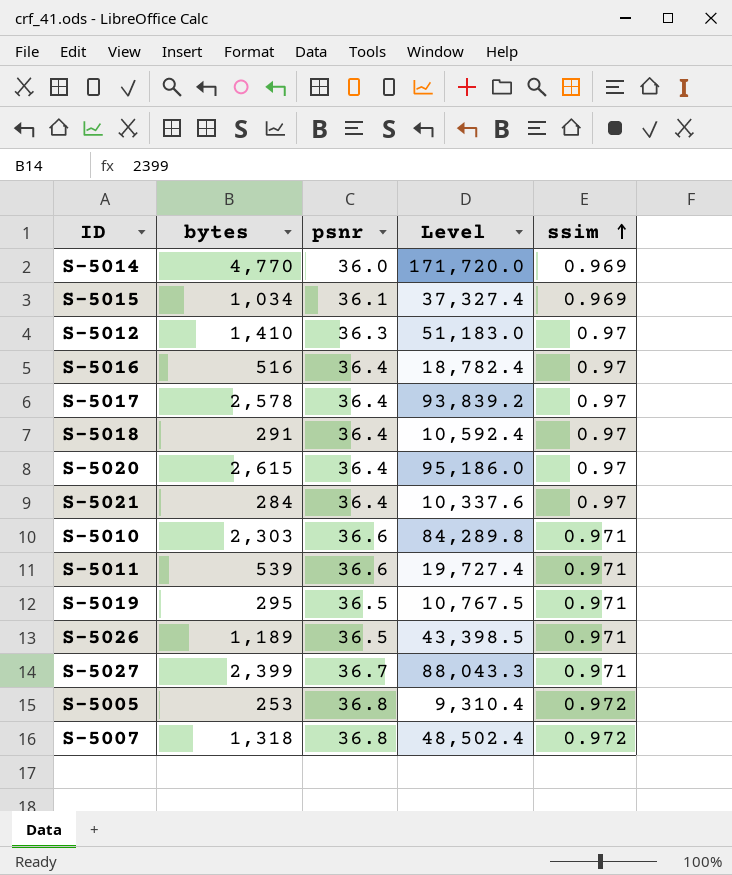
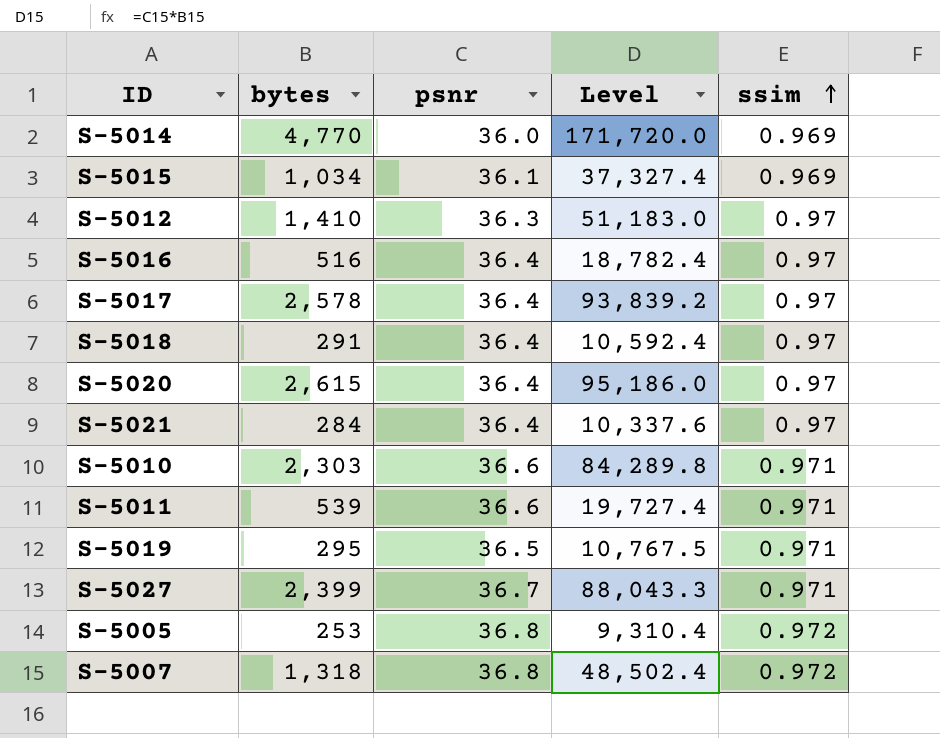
row S-5026: 1,189 | 36.5 | 43,398.5 | 0.971 -> none

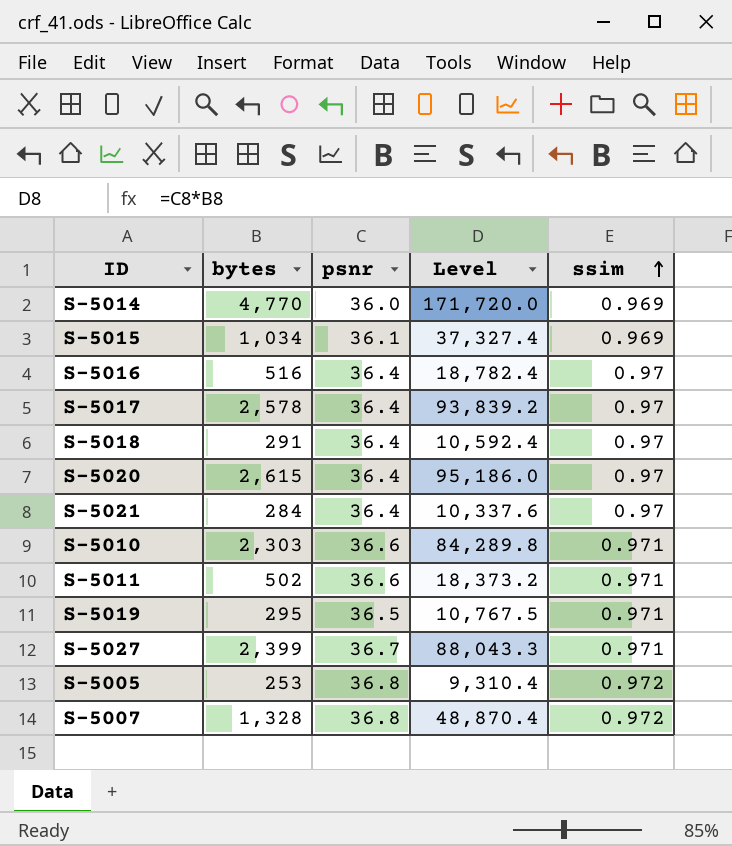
row S-5012: 1,410 | 36.3 | 51,183.0 | 0.97 -> none
S-5011 | bytes: 539 -> 502
S-5011 | Level: 19,727.4 -> 18,373.2
S-5007 | bytes: 1,318 -> 1,328
S-5007 | Level: 48,502.4 -> 48,870.4

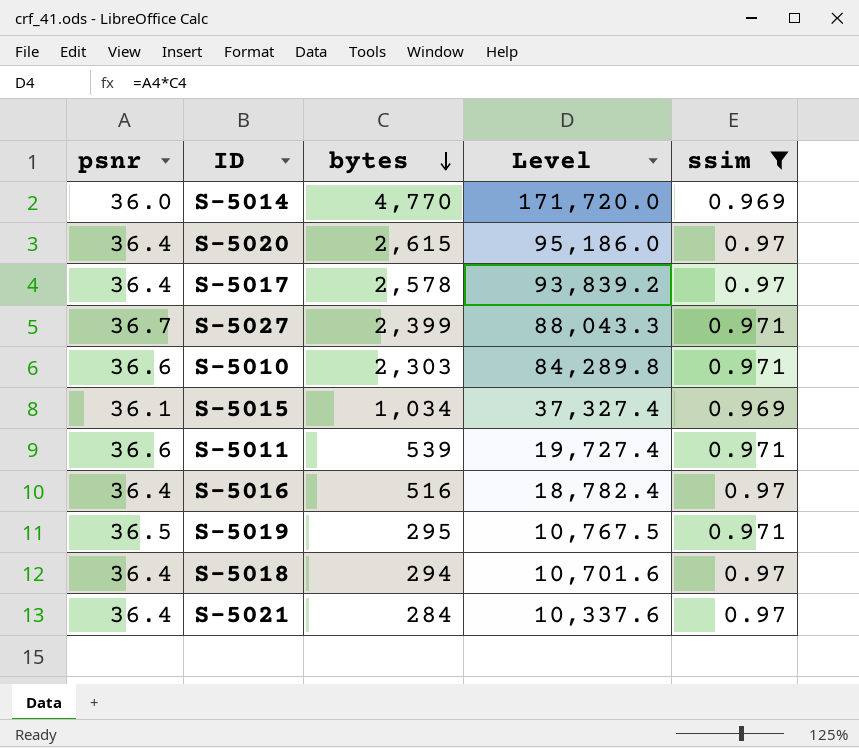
filter: none -> ssim != 0.972
row order: ssim ascending -> bytes descending
column psnr | position: 3 -> 1
S-5011 | bytes: 502 -> 539
S-5011 | Level: 18,373.2 -> 19,727.4
S-5018 | bytes: 291 -> 294
S-5018 | Level: 10,592.4 -> 10,701.6

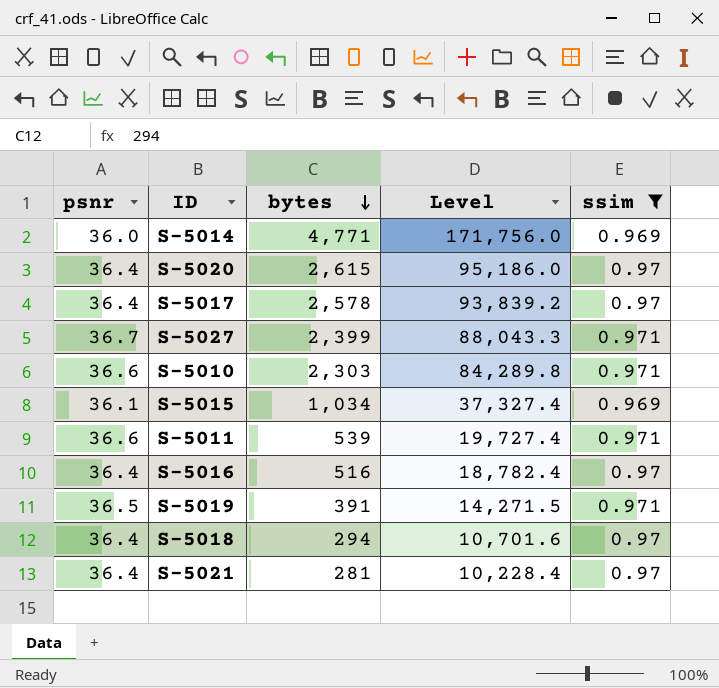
S-5014 | bytes: 4,770 -> 4,771
S-5014 | Level: 171,720.0 -> 171,756.0
S-5019 | bytes: 295 -> 391
S-5019 | Level: 10,767.5 -> 14,271.5
S-5021 | bytes: 284 -> 281
S-5021 | Level: 10,337.6 -> 10,228.4

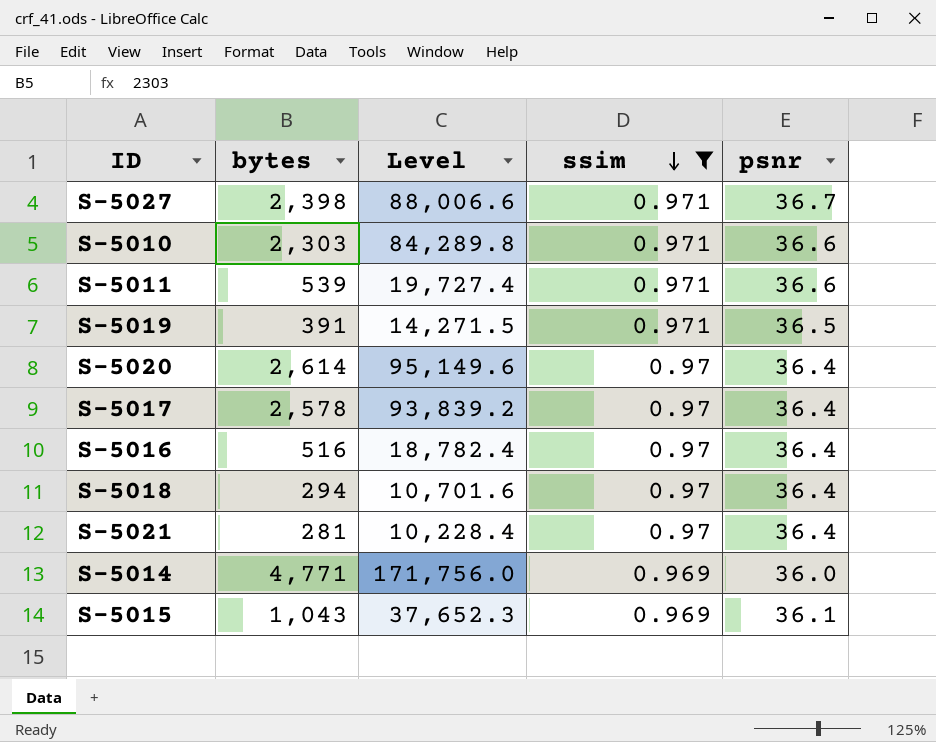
row order: bytes descending -> ssim descending
column psnr | position: 1 -> 5
S-5027 | bytes: 2,399 -> 2,398
S-5027 | Level: 88,043.3 -> 88,006.6
S-5020 | bytes: 2,615 -> 2,614
S-5020 | Level: 95,186.0 -> 95,149.6
S-5015 | bytes: 1,034 -> 1,043
S-5015 | Level: 37,327.4 -> 37,652.3

